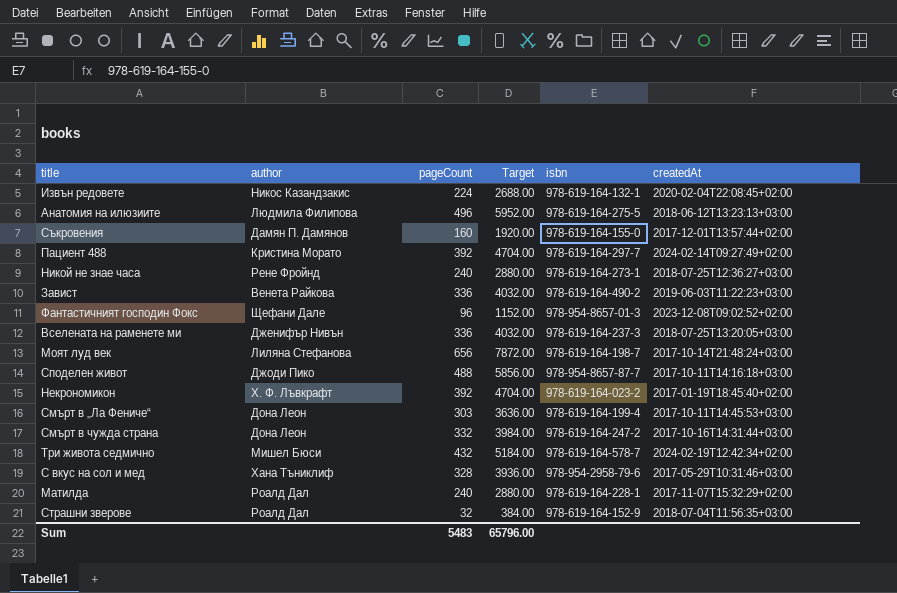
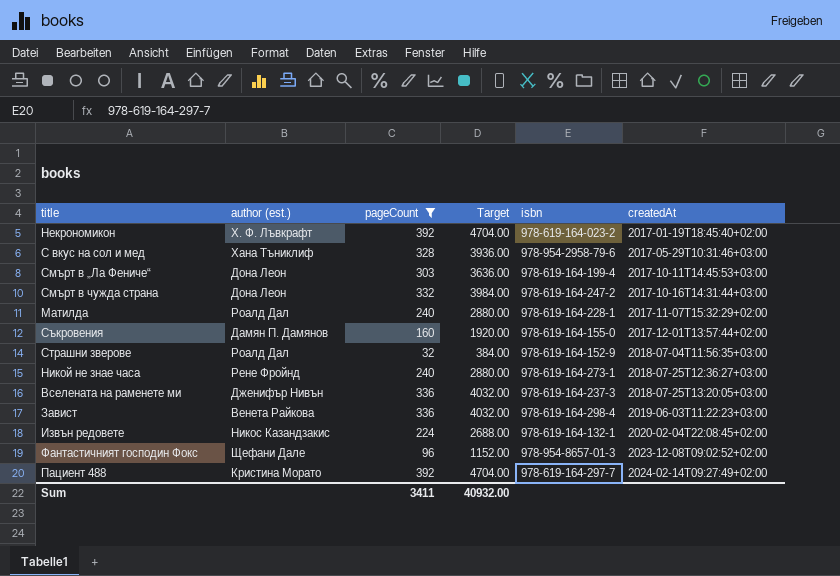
filter: none -> pageCount <= 392
row order: none -> createdAt ascending
column name: author -> author (est.)
Завист | isbn: 978-619-164-490-2 -> 978-619-164-298-4
Sum | pageCount: 5483 -> 3411
Sum | Target: 65796.00 -> 40932.00

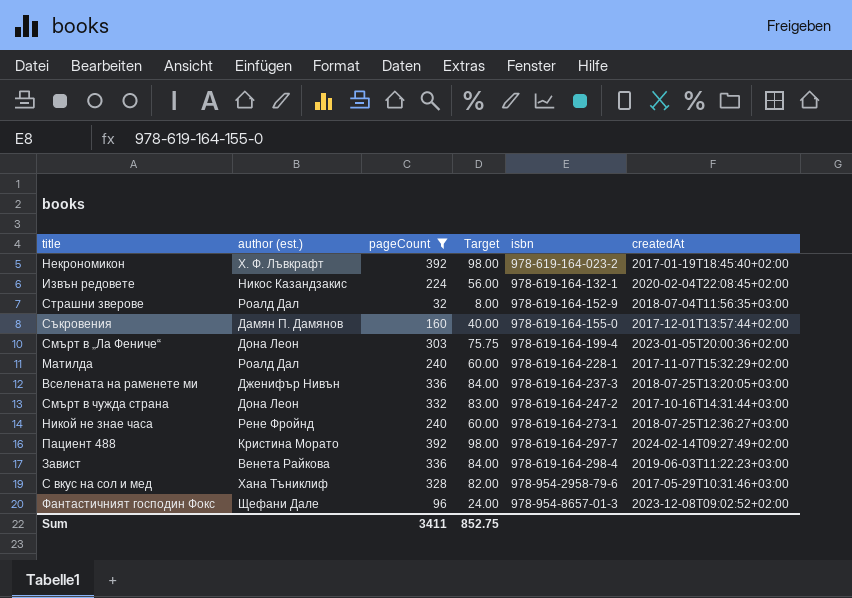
row order: createdAt ascending -> isbn ascending
column Target | formula: [pageCount] * 12 -> [pageCount] * 0.25
Смърт в „Ла Фениче“ | createdAt: 2017-10-11T14:45:53+03:00 -> 2023-01-05T20:00:36+02:00
Sum | Target: 40932.00 -> 852.75

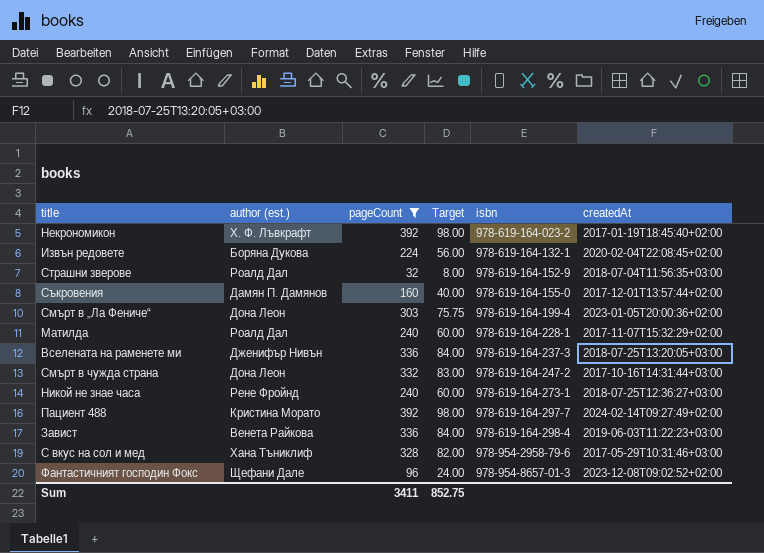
Извън редовете | author (est.): Никос Казандзакис -> Боряна Дукова

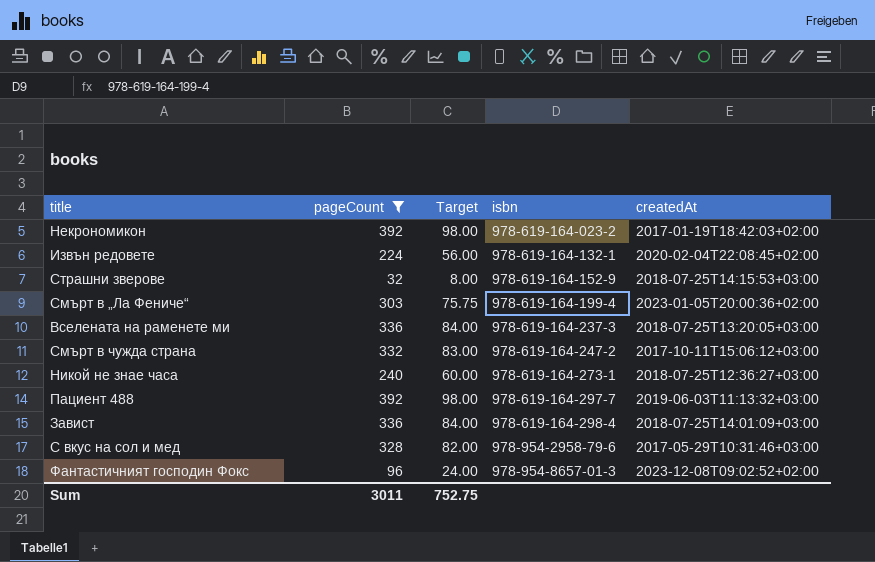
column author (est.) | position: 2 -> none
row Съкровения: Дамян П. Дамянов | 160 | 40.00 | 978-619-164-155-0 | 2017-12-01T13:57:44+02:00 -> none
row Матилда: Роалд Дал | 240 | 60.00 | 978-619-164-228-1 | 2017-11-07T15:32:29+02:00 -> none
Некрономикон | createdAt: 2017-01-19T18:45:40+02:00 -> 2017-01-19T18:42:03+02:00
Страшни зверове | createdAt: 2018-07-04T11:56:35+03:00 -> 2018-07-25T14:15:53+03:00
Смърт в чужда страна | createdAt: 2017-10-16T14:31:44+03:00 -> 2017-10-11T15:06:12+03:00
Пациент 488 | createdAt: 2024-02-14T09:27:49+02:00 -> 2019-06-03T11:13:32+03:00
Завист | createdAt: 2019-06-03T11:22:23+03:00 -> 2018-07-25T14:01:09+03:00
Sum | pageCount: 3411 -> 3011
Sum | Target: 852.75 -> 752.75

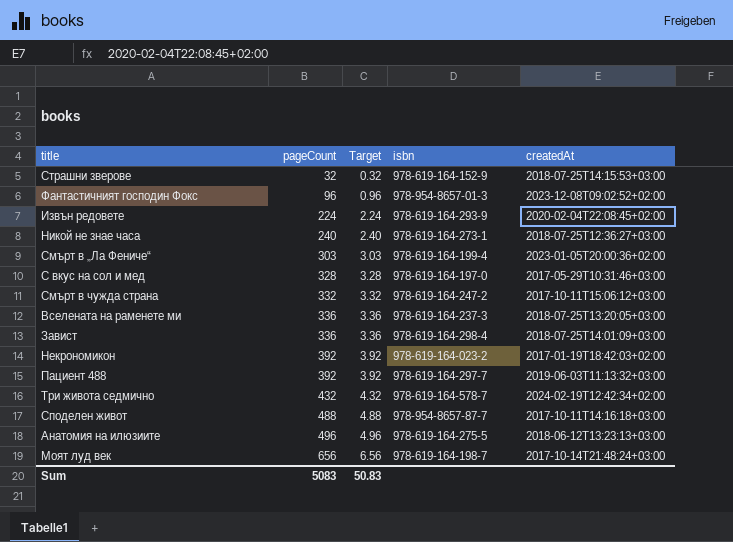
filter: pageCount <= 392 -> none
row order: isbn ascending -> pageCount ascending
column Target | formula: [pageCount] * 0.25 -> [pageCount] * 0.01
Извън редовете | isbn: 978-619-164-132-1 -> 978-619-164-293-9
С вкус на сол и мед | isbn: 978-954-2958-79-6 -> 978-619-164-197-0
Sum | pageCount: 3011 -> 5083
Sum | Target: 752.75 -> 50.83

